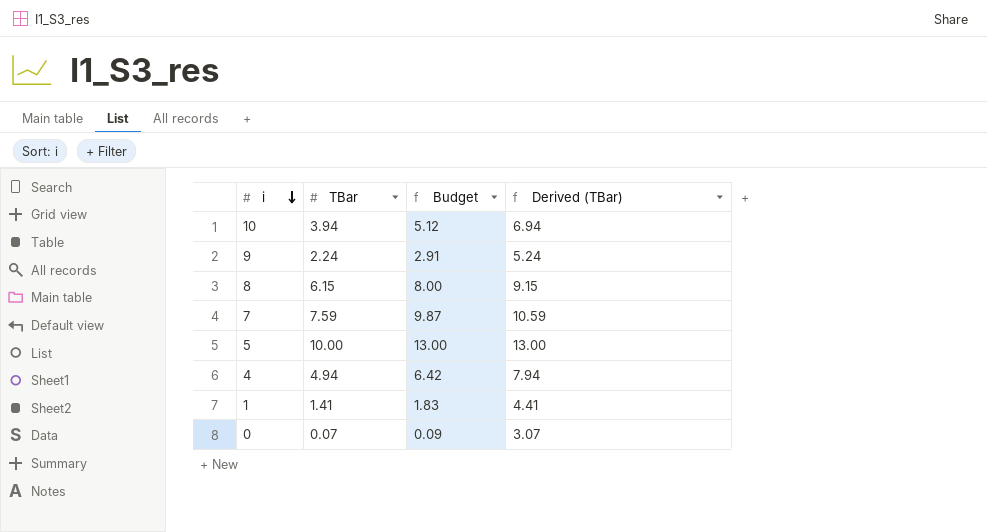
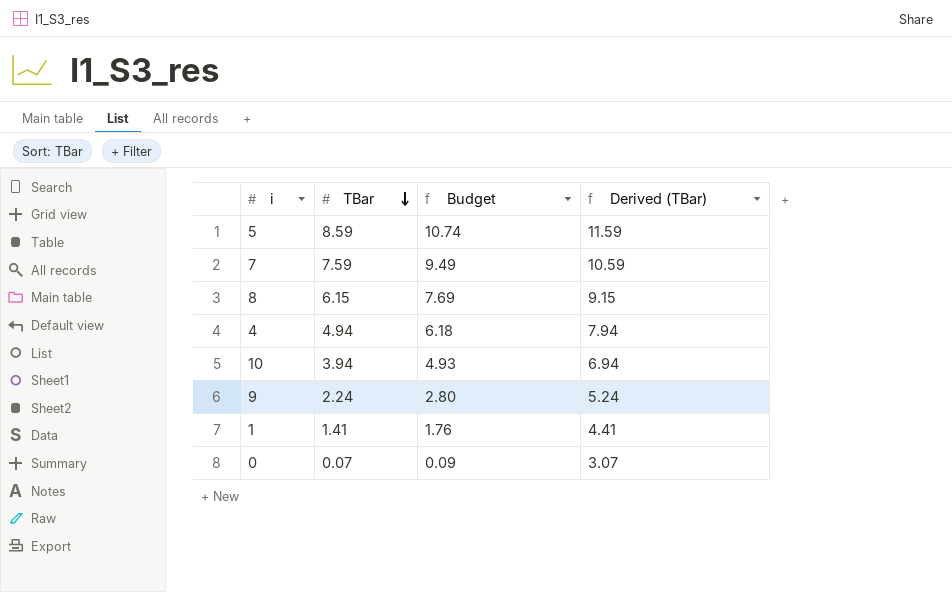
row order: i descending -> TBar descending
column Budget | formula: [TBar] * 1.3 -> [TBar] * 1.25
5 | TBar: 10.00 -> 8.59
5 | Derived (TBar): 13.00 -> 11.59

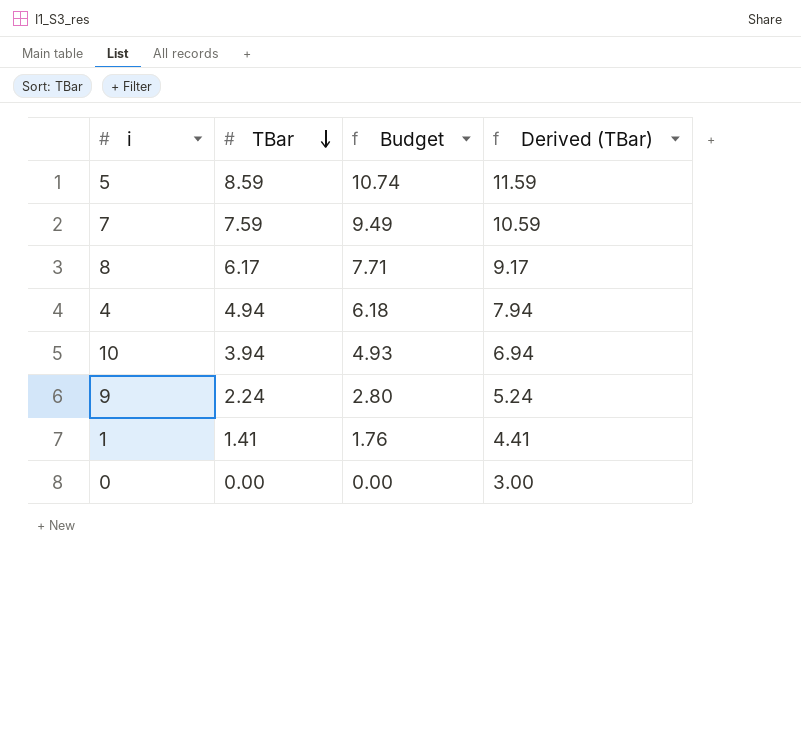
8 | TBar: 6.15 -> 6.17
8 | Budget: 7.69 -> 7.71
8 | Derived (TBar): 9.15 -> 9.17
0 | TBar: 0.07 -> 0.00
0 | Budget: 0.09 -> 0.00
0 | Derived (TBar): 3.07 -> 3.00

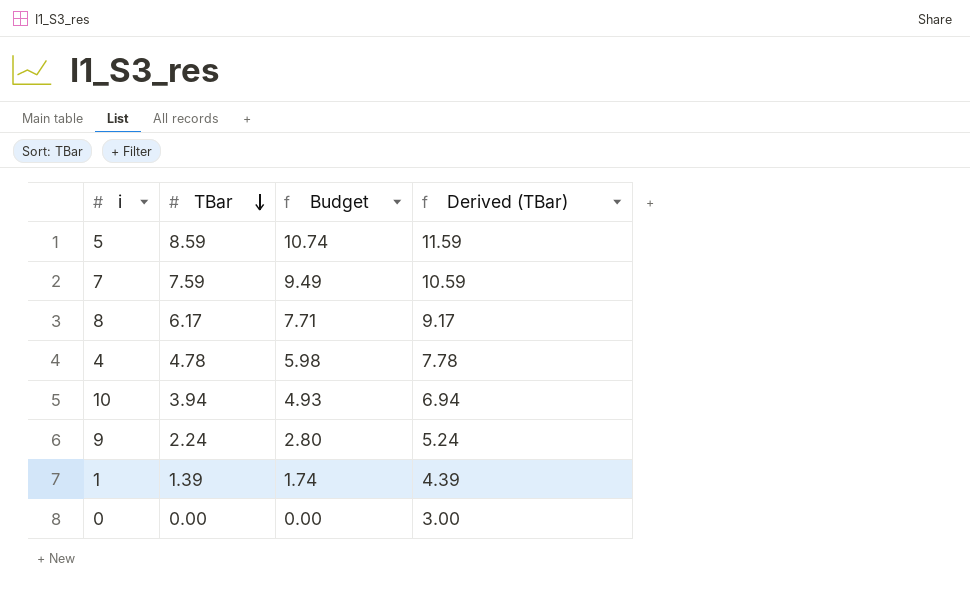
4 | TBar: 4.94 -> 4.78
4 | Budget: 6.18 -> 5.98
4 | Derived (TBar): 7.94 -> 7.78
1 | TBar: 1.41 -> 1.39
1 | Budget: 1.76 -> 1.74
1 | Derived (TBar): 4.41 -> 4.39

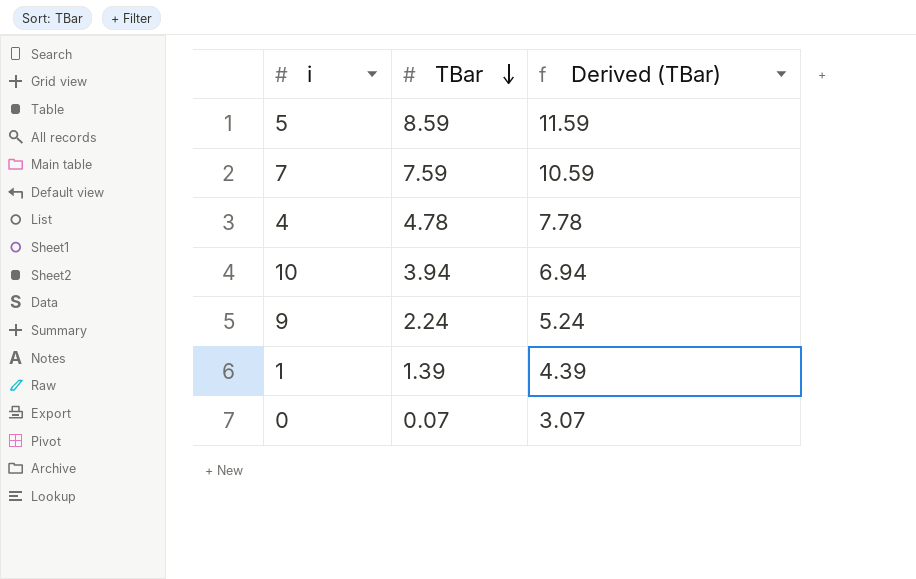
column Budget | formula: [TBar] * 1.25 -> none
row 8: 6.17 | 7.71 | 9.17 -> none
0 | TBar: 0.00 -> 0.07
0 | Derived (TBar): 3.00 -> 3.07

